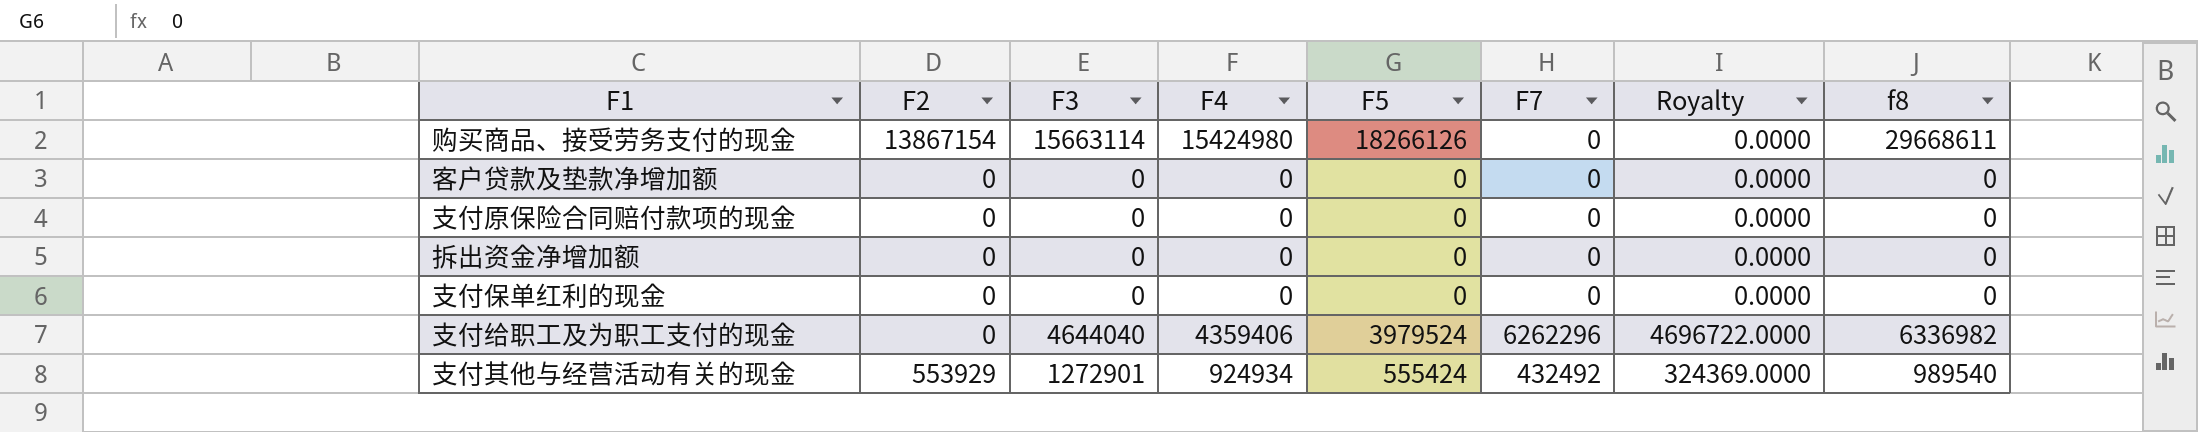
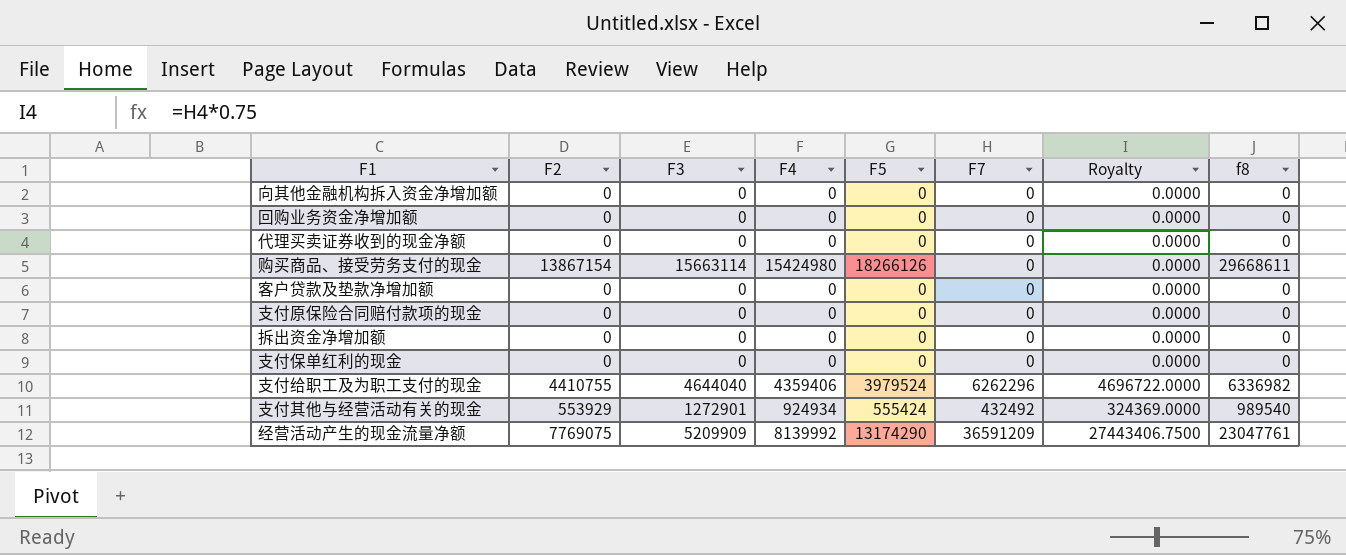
row 向其他金融机构拆入资金净增加额: none -> 0 | 0 | 0 | 0 | 0 | 0.0000 | 0
row 回购业务资金净增加额: none -> 0 | 0 | 0 | 0 | 0 | 0.0000 | 0
row 代理买卖证券收到的现金净额: none -> 0 | 0 | 0 | 0 | 0 | 0.0000 | 0
支付给职工及为职工支付的现金 | F2: 0 -> 4410755
row 经营活动产生的现金流量净额: none -> 7769075 | 5209909 | 8139992 | 13174290 | 36591209 | 27443406.7500 | 23047761

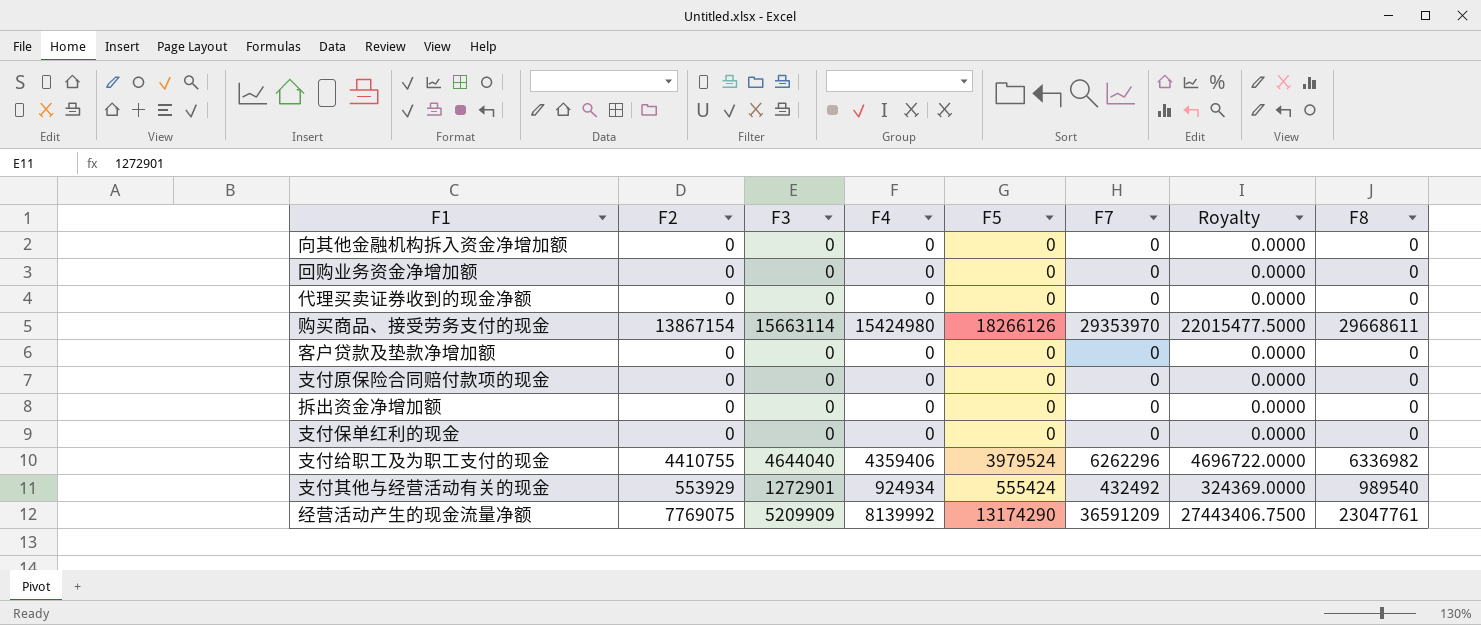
column name: f8 -> F8
购买商品、接受劳务支付的现金 | F7: 0 -> 29353970
购买商品、接受劳务支付的现金 | Royalty: 0.0000 -> 22015477.5000

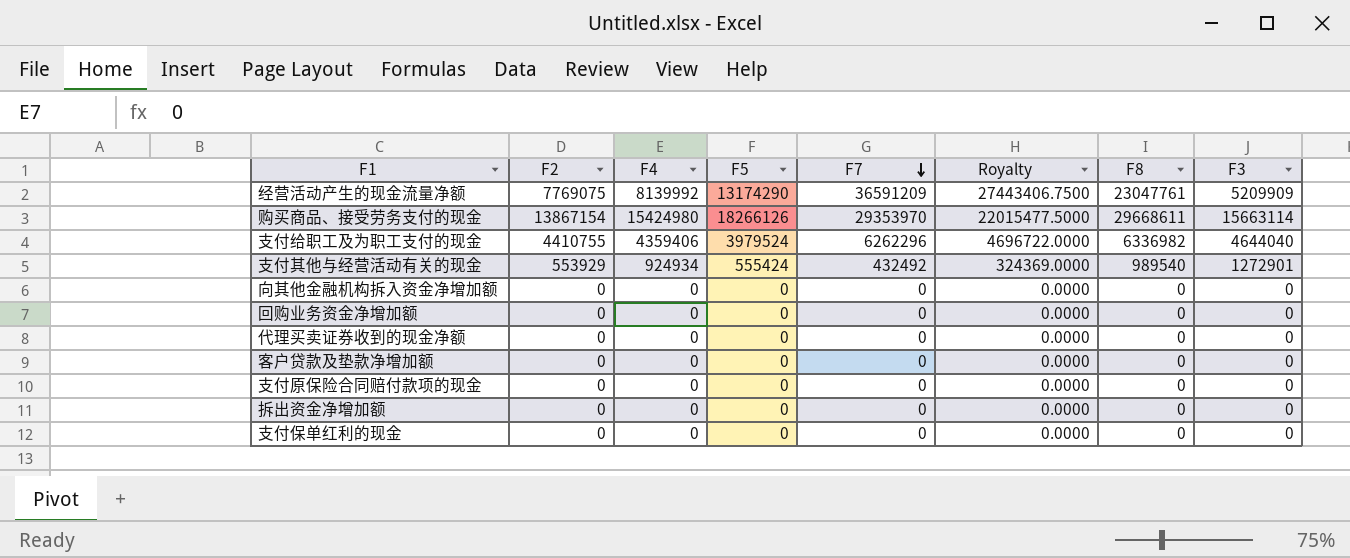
row order: none -> F7 descending
column F3 | position: 3 -> 8

